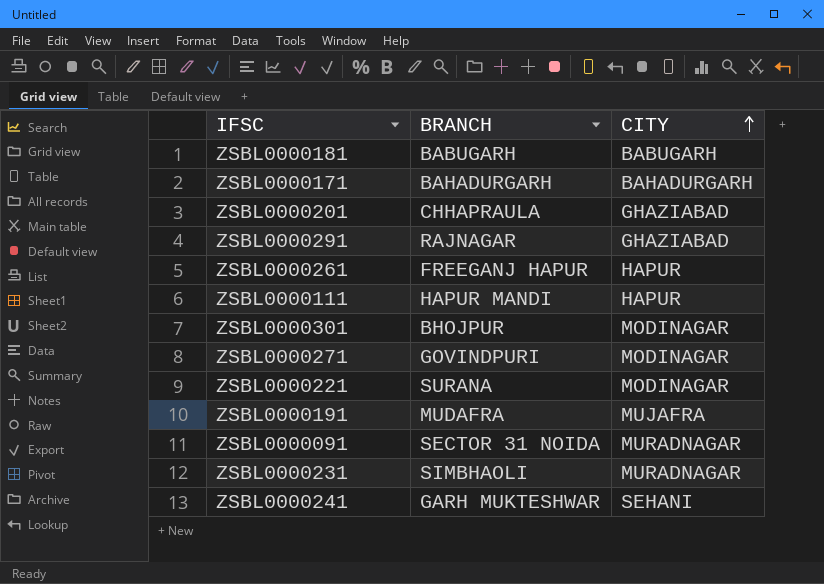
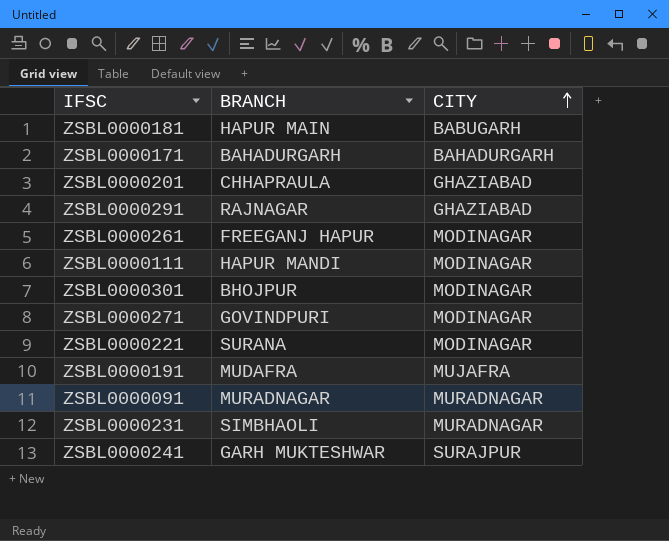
ZSBL0000181 | BRANCH: BABUGARH -> HAPUR MAIN
ZSBL0000261 | CITY: HAPUR -> MODINAGAR
ZSBL0000111 | CITY: HAPUR -> MODINAGAR
ZSBL0000091 | BRANCH: SECTOR 31 NOIDA -> MURADNAGAR
ZSBL0000241 | CITY: SEHANI -> SURAJPUR

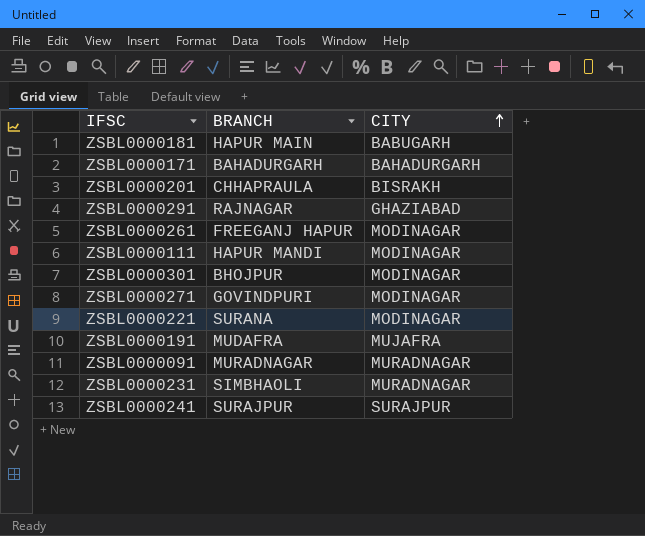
ZSBL0000201 | CITY: GHAZIABAD -> BISRAKH
ZSBL0000241 | BRANCH: GARH MUKTESHWAR -> SURAJPUR

